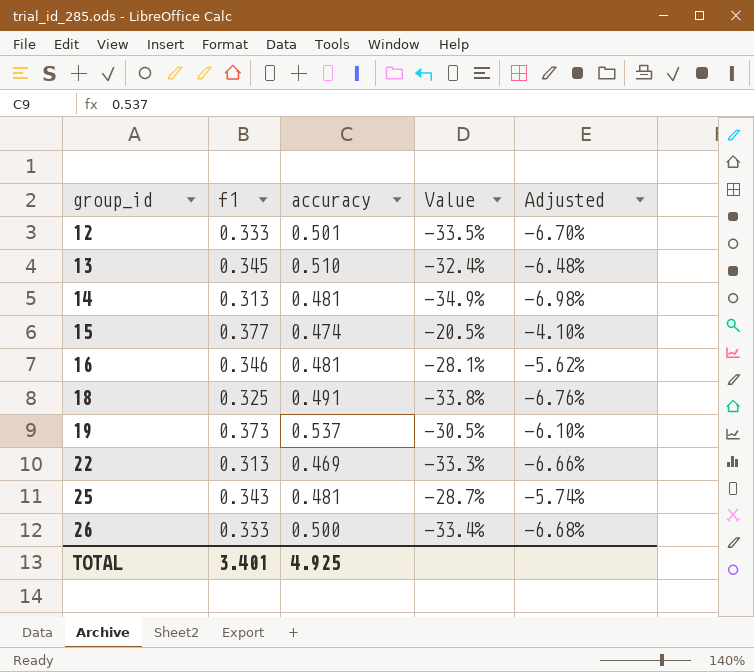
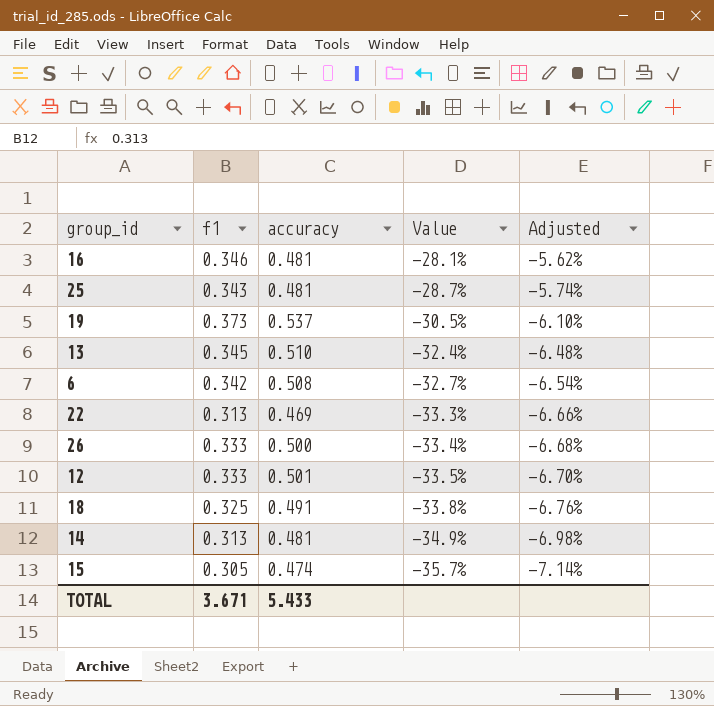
row order: group_id ascending -> Value descending
row 6: none -> 0.342 | 0.508 | -32.7% | -6.54%
15 | f1: 0.377 -> 0.305
15 | Value: -20.5% -> -35.7%
15 | Adjusted: -4.10% -> -7.14%
TOTAL | f1: 3.401 -> 3.671
TOTAL | accuracy: 4.925 -> 5.433

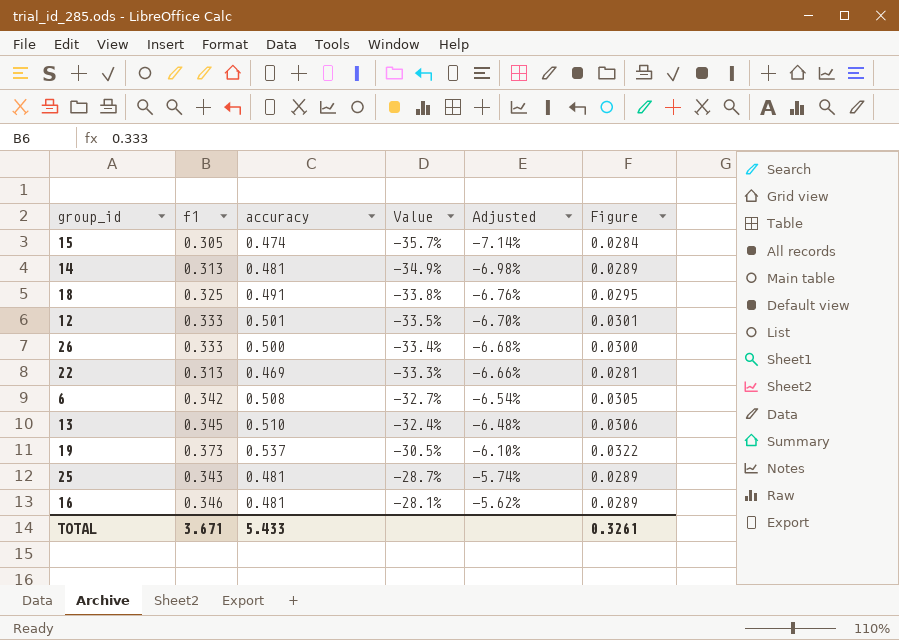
row order: Value descending -> Value ascending
column Figure | formula: none -> [accuracy] * 0.06

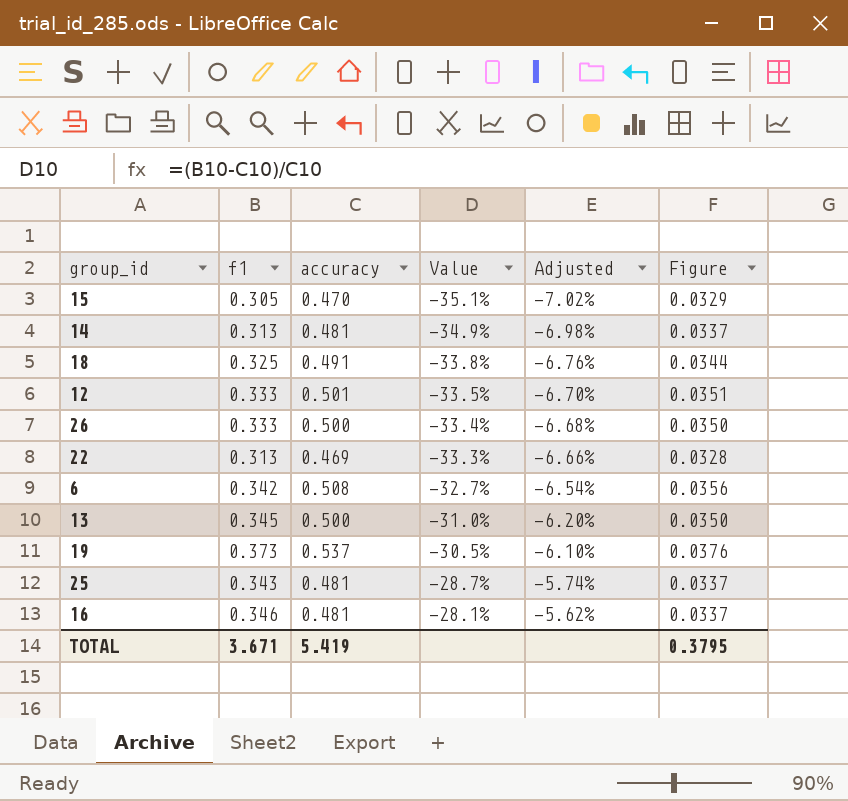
column Figure | formula: [accuracy] * 0.06 -> [accuracy] * 0.07
15 | accuracy: 0.474 -> 0.470
15 | Value: -35.7% -> -35.1%
15 | Adjusted: -7.14% -> -7.02%
13 | accuracy: 0.510 -> 0.500
13 | Value: -32.4% -> -31.0%
13 | Adjusted: -6.48% -> -6.20%
TOTAL | accuracy: 5.433 -> 5.419
TOTAL | Figure: 0.3261 -> 0.3795

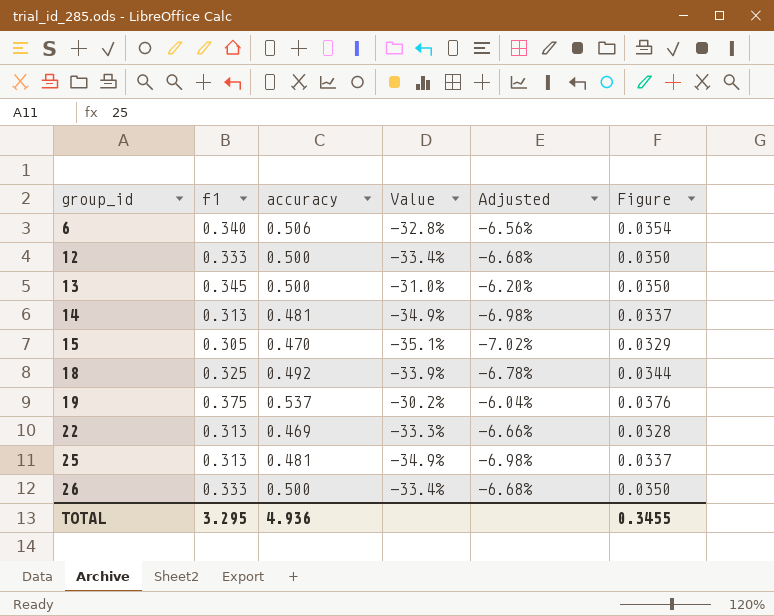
row order: Value ascending -> group_id ascending
row 16: 0.346 | 0.481 | -28.1% | -5.62% | 0.0337 -> none
6 | f1: 0.342 -> 0.340
6 | accuracy: 0.508 -> 0.506
6 | Value: -32.7% -> -32.8%
6 | Adjusted: -6.54% -> -6.56%
6 | Figure: 0.0356 -> 0.0354
12 | accuracy: 0.501 -> 0.500
12 | Value: -33.5% -> -33.4%
12 | Adjusted: -6.70% -> -6.68%
12 | Figure: 0.0351 -> 0.0350
18 | accuracy: 0.491 -> 0.492
18 | Value: -33.8% -> -33.9%
18 | Adjusted: -6.76% -> -6.78%
19 | f1: 0.373 -> 0.375
19 | Value: -30.5% -> -30.2%
19 | Adjusted: -6.10% -> -6.04%
25 | f1: 0.343 -> 0.313
25 | Value: -28.7% -> -34.9%
25 | Adjusted: -5.74% -> -6.98%
TOTAL | f1: 3.671 -> 3.295
TOTAL | accuracy: 5.419 -> 4.936
TOTAL | Figure: 0.3795 -> 0.3455

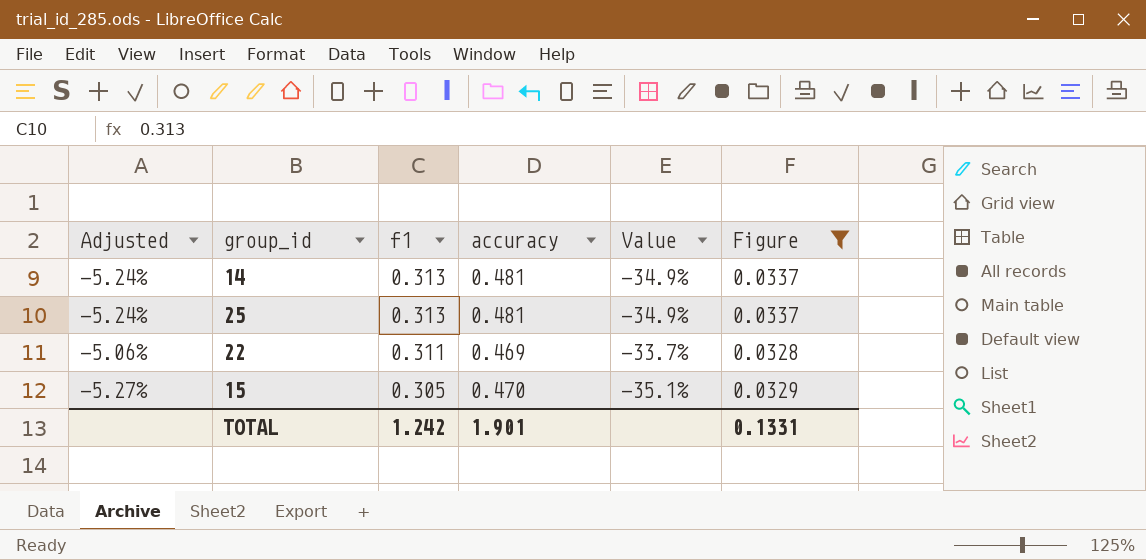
filter: none -> Figure <= 0.0337
row order: group_id ascending -> f1 descending
column Adjusted | formula: [Value] * 0.2 -> [Value] * 0.15
column Adjusted | position: 5 -> 1
22 | f1: 0.313 -> 0.311
22 | Value: -33.3% -> -33.7%
TOTAL | f1: 3.295 -> 1.242
TOTAL | accuracy: 4.936 -> 1.901
TOTAL | Figure: 0.3455 -> 0.1331

